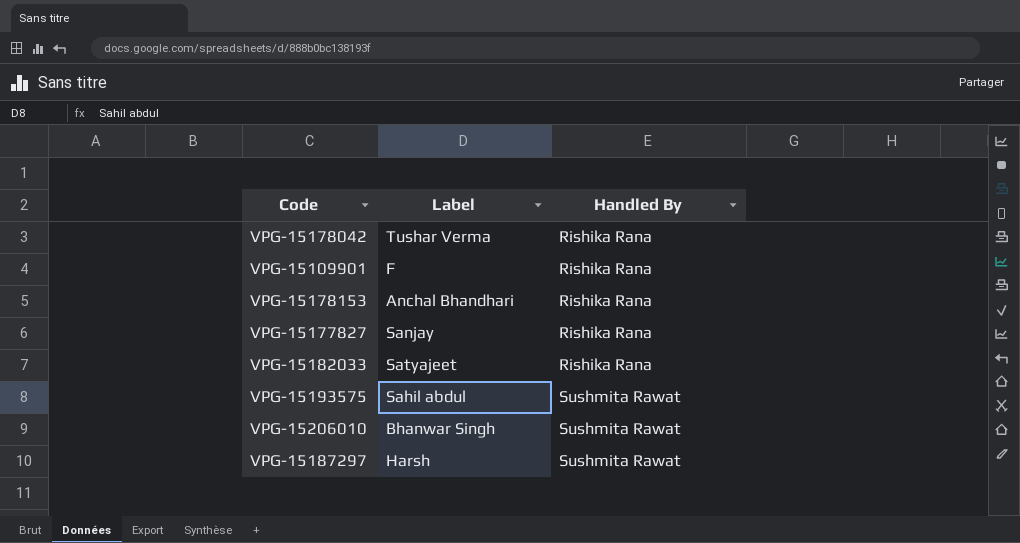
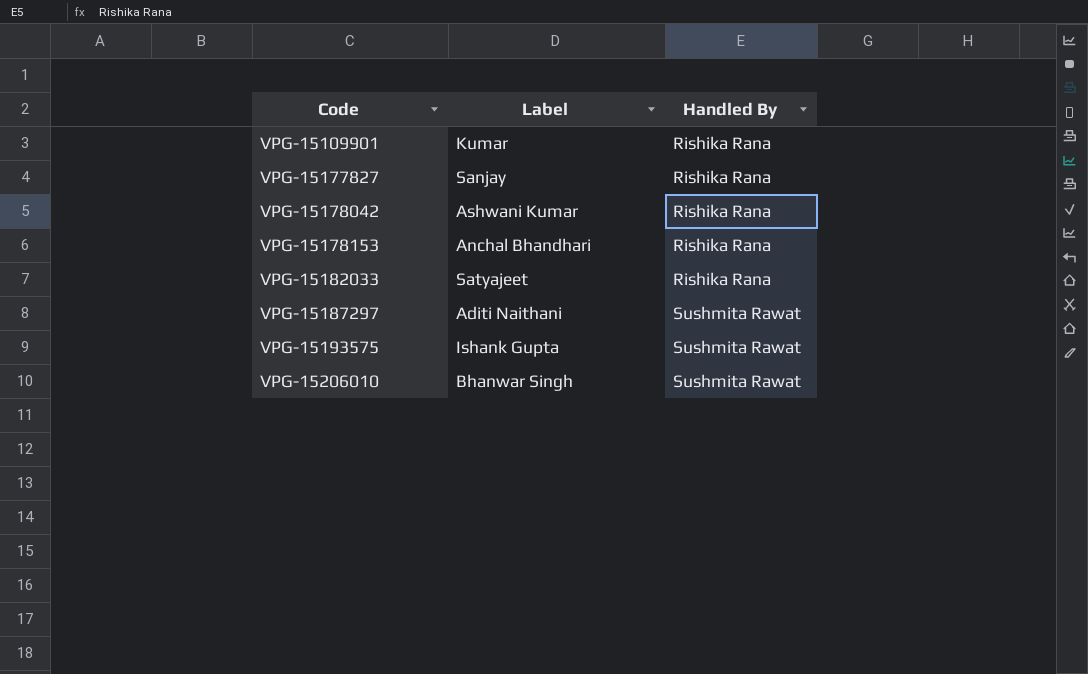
row order: Handled By ascending -> Code ascending
VPG-15109901 | Label: F -> Kumar
VPG-15178042 | Label: Tushar Verma -> Ashwani Kumar
VPG-15187297 | Label: Harsh -> Aditi Naithani
VPG-15193575 | Label: Sahil abdul -> Ishank Gupta

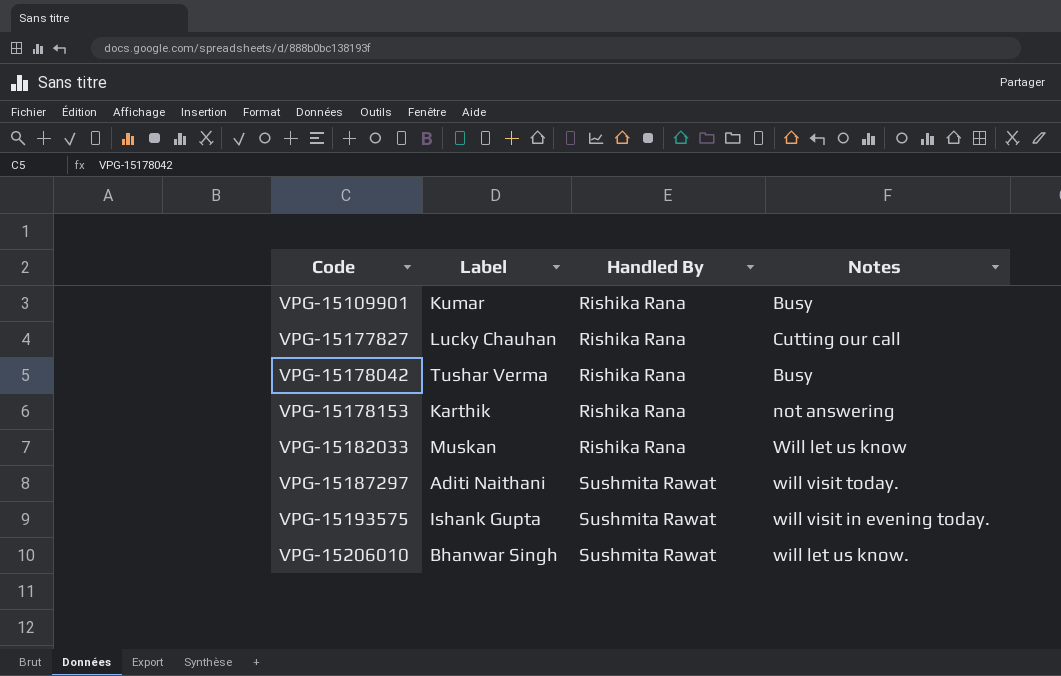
column Notes | position: none -> 4
VPG-15177827 | Label: Sanjay -> Lucky Chauhan
VPG-15178042 | Label: Ashwani Kumar -> Tushar Verma
VPG-15178153 | Label: Anchal Bhandhari -> Karthik
VPG-15182033 | Label: Satyajeet -> Muskan

